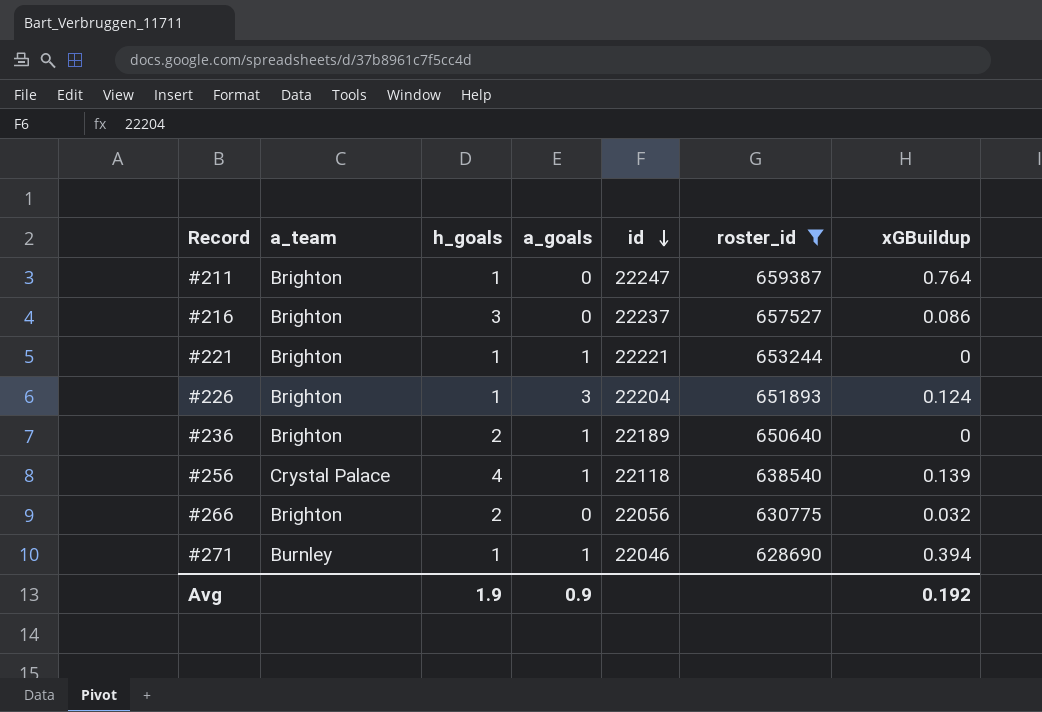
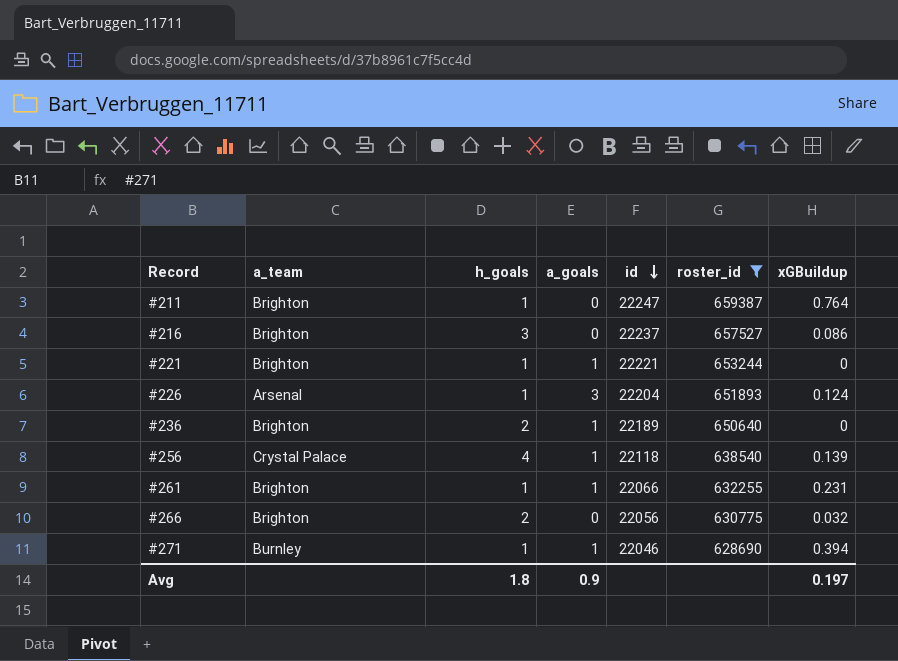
#226 | a_team: Brighton -> Arsenal
row #261: none -> Brighton | 1 | 1 | 22066 | 632255 | 0.231
Avg | h_goals: 1.9 -> 1.8
Avg | xGBuildup: 0.192 -> 0.197

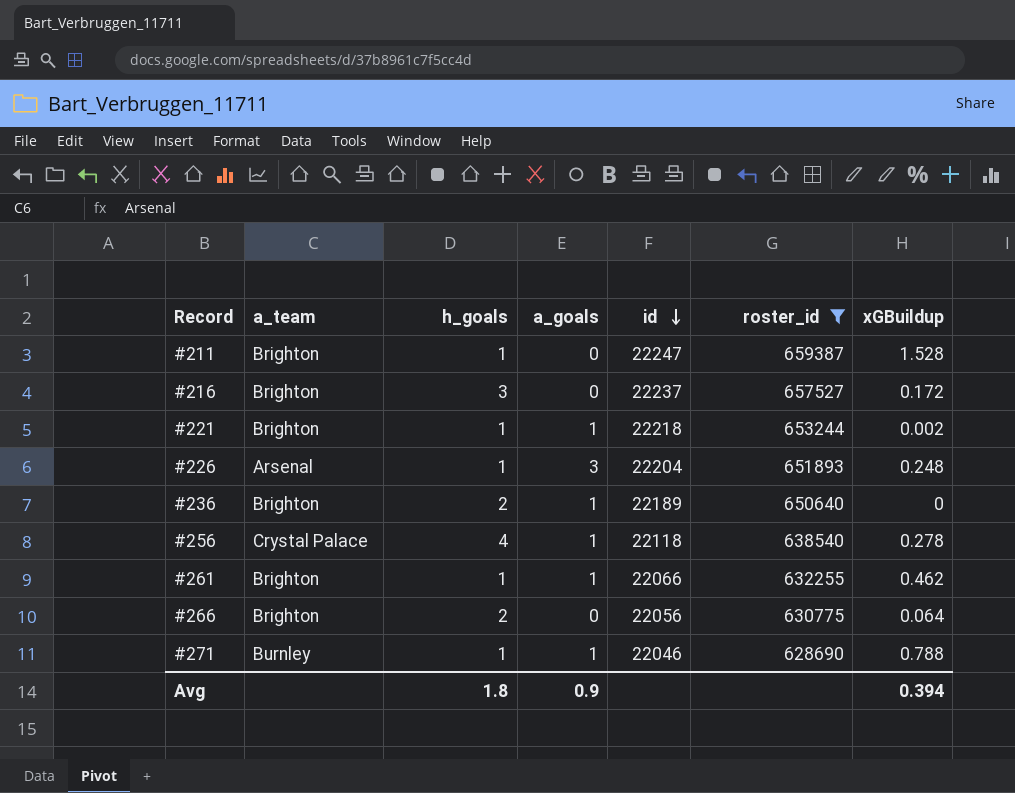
#211 | xGBuildup: 0.764 -> 1.528
#216 | xGBuildup: 0.086 -> 0.172
#221 | id: 22221 -> 22218
#221 | xGBuildup: 0 -> 0.002
#226 | xGBuildup: 0.124 -> 0.248
#256 | xGBuildup: 0.139 -> 0.278
#261 | xGBuildup: 0.231 -> 0.462
#266 | xGBuildup: 0.032 -> 0.064
#271 | xGBuildup: 0.394 -> 0.788
Avg | xGBuildup: 0.197 -> 0.394

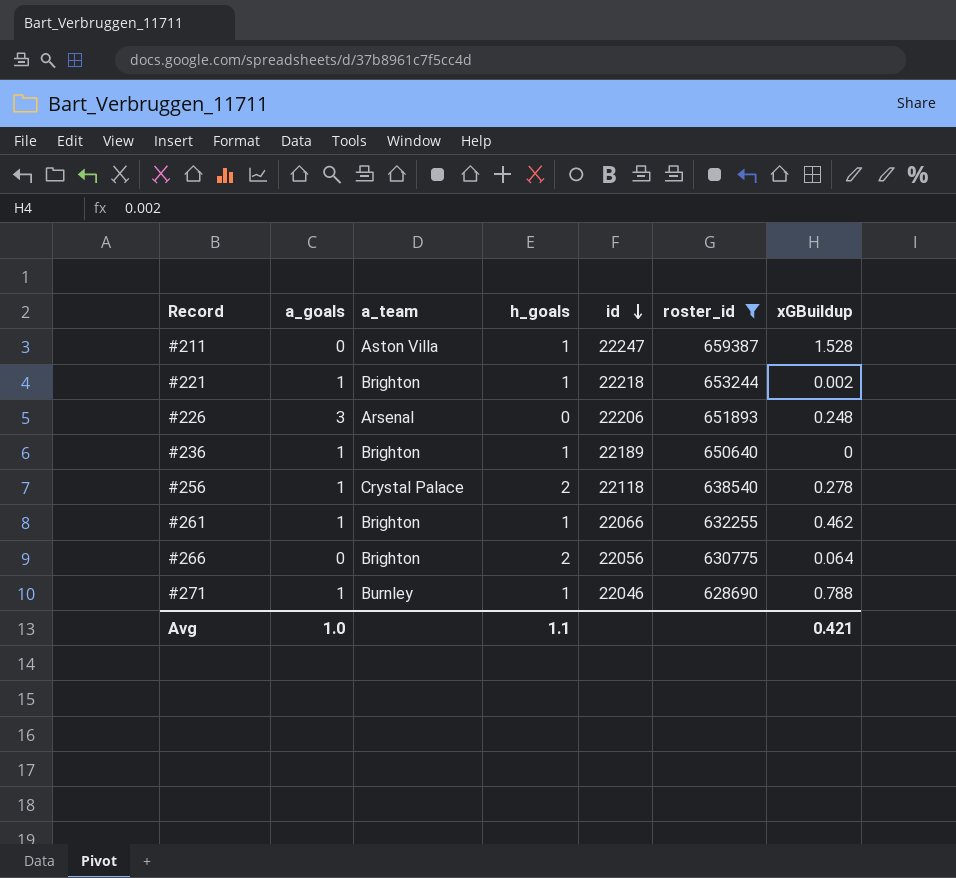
column a_goals | position: 4 -> 2
row #216: Brighton | 3 | 0 | 22237 | 657527 | 0.172 -> none
#211 | a_team: Brighton -> Aston Villa
#226 | h_goals: 1 -> 0
#226 | id: 22204 -> 22206
#236 | h_goals: 2 -> 1
#256 | h_goals: 4 -> 2
Avg | a_goals: 0.9 -> 1.0
Avg | h_goals: 1.8 -> 1.1
Avg | xGBuildup: 0.394 -> 0.421

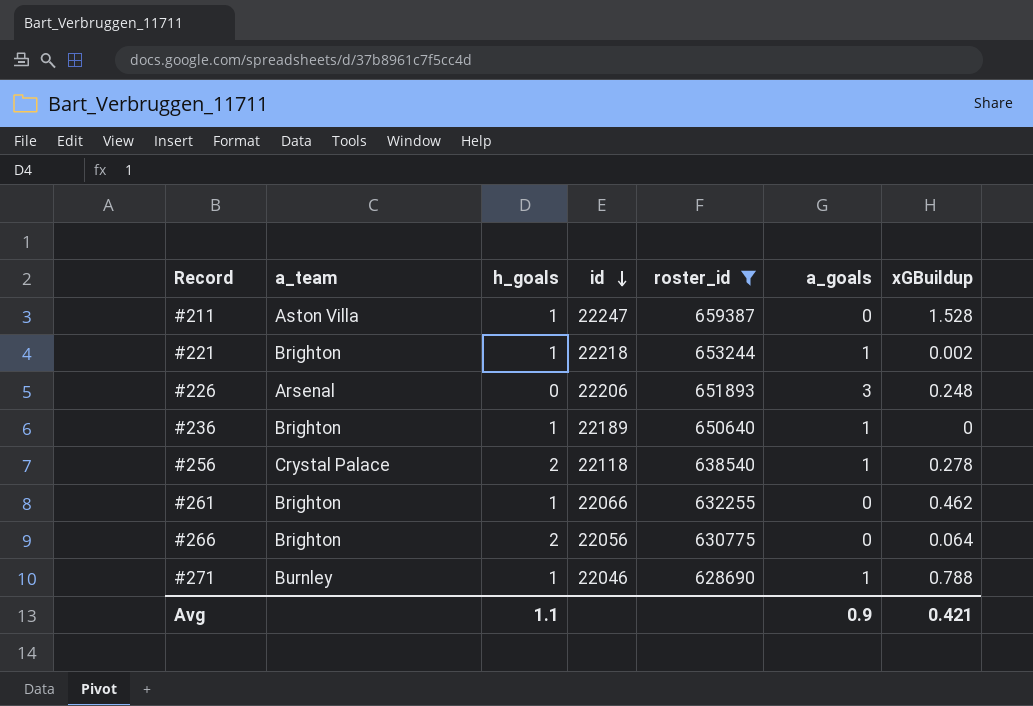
column a_goals | position: 2 -> 6
#261 | a_goals: 1 -> 0
Avg | a_goals: 1.0 -> 0.9

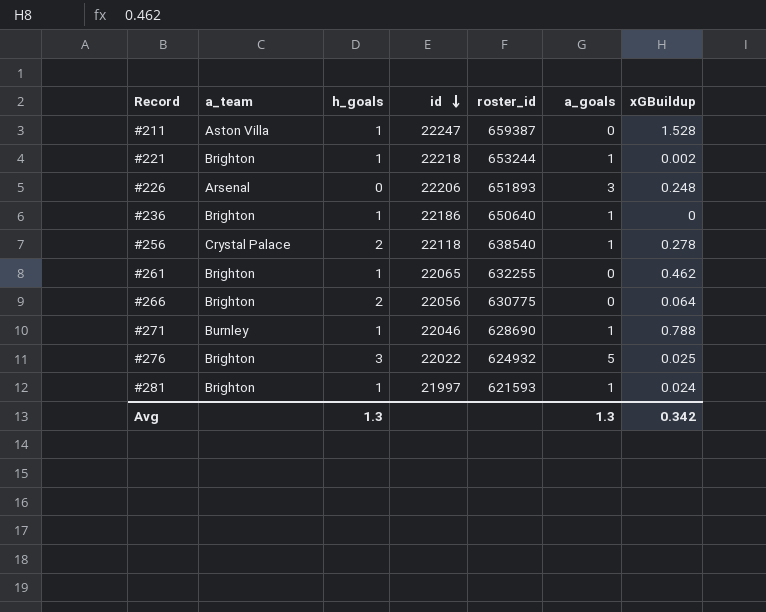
filter: roster_id >= 628690 -> none
#236 | id: 22189 -> 22186
#261 | id: 22066 -> 22065
Avg | h_goals: 1.1 -> 1.3
Avg | a_goals: 0.9 -> 1.3
Avg | xGBuildup: 0.421 -> 0.342

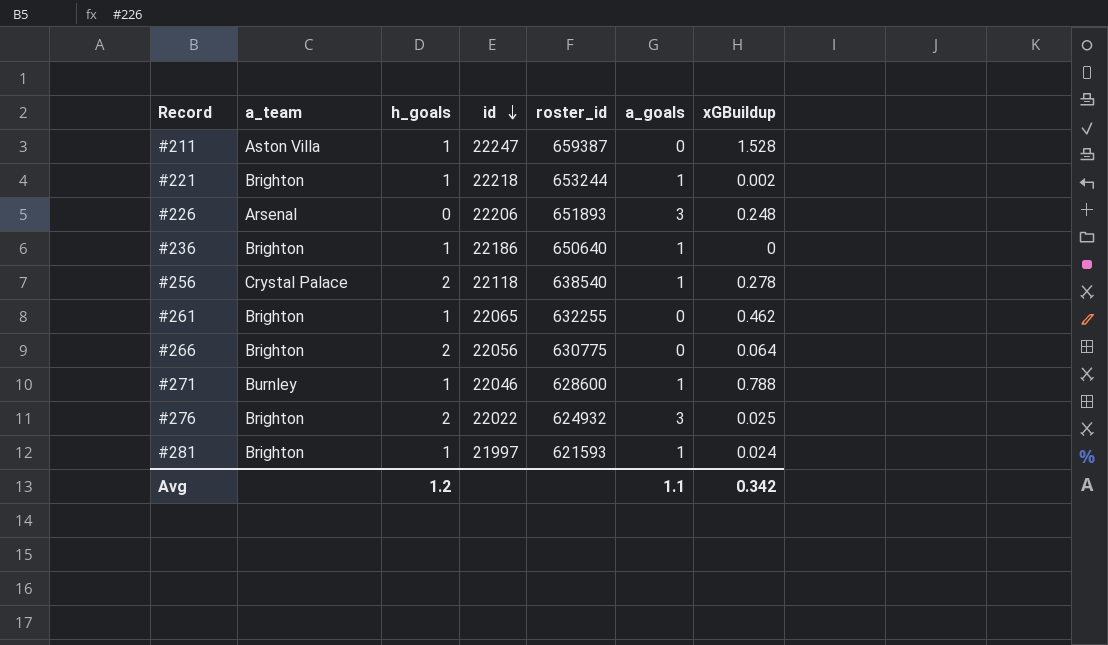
#271 | roster_id: 628690 -> 628600
#276 | h_goals: 3 -> 2
#276 | a_goals: 5 -> 3
Avg | h_goals: 1.3 -> 1.2
Avg | a_goals: 1.3 -> 1.1

